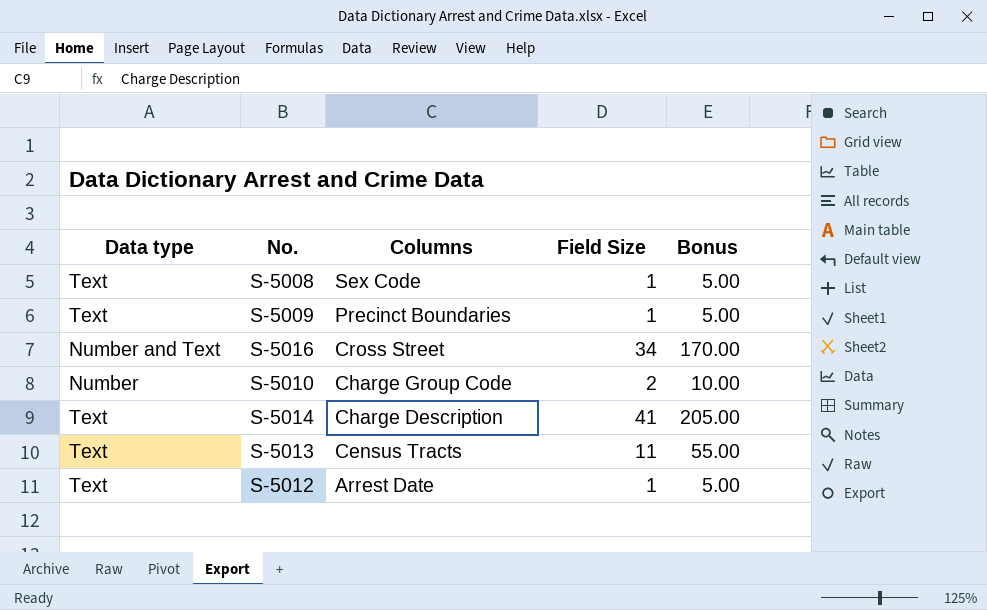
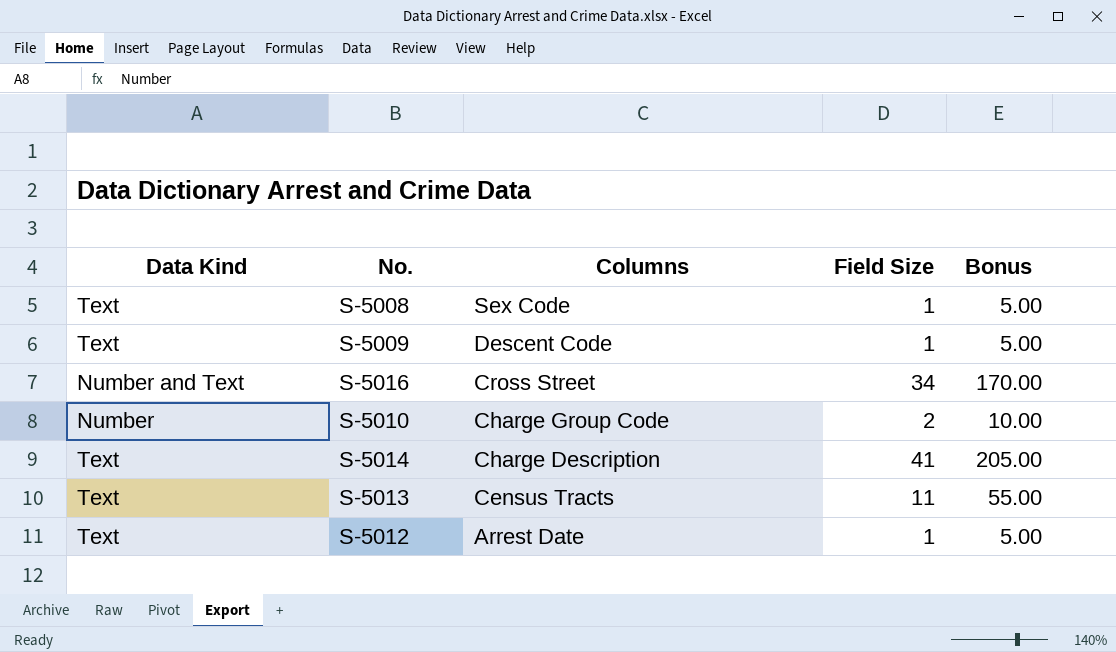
column name: Data type -> Data Kind
S-5009 | Columns: Precinct Boundaries -> Descent Code

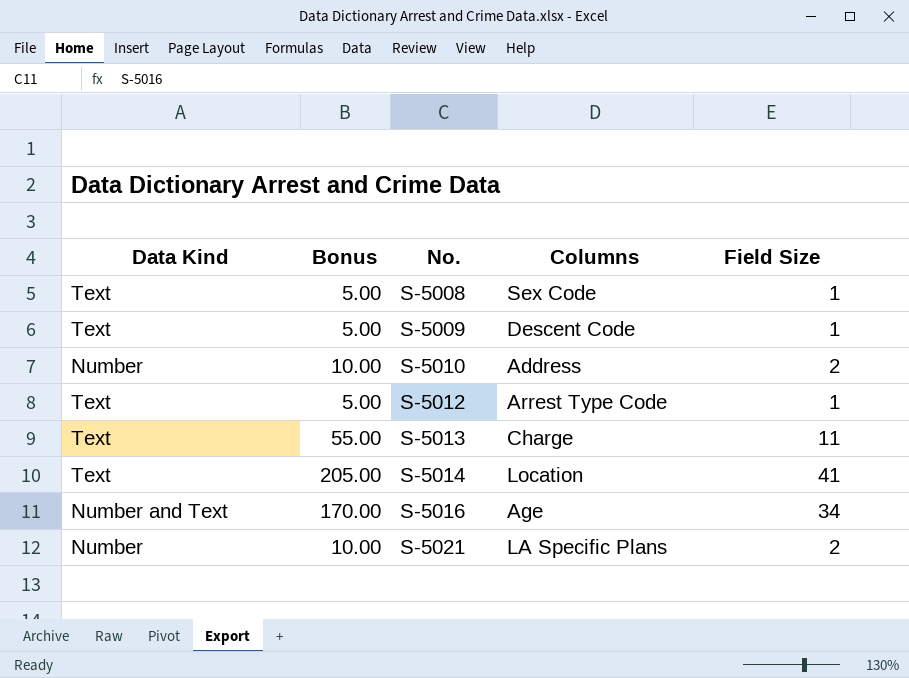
row order: Columns descending -> No. ascending
column Bonus | position: 5 -> 2
S-5010 | Columns: Charge Group Code -> Address
S-5012 | Columns: Arrest Date -> Arrest Type Code
S-5013 | Columns: Census Tracts -> Charge
S-5014 | Columns: Charge Description -> Location
S-5016 | Columns: Cross Street -> Age
row S-5021: none -> Number | 10.00 | LA Specific Plans | 2

